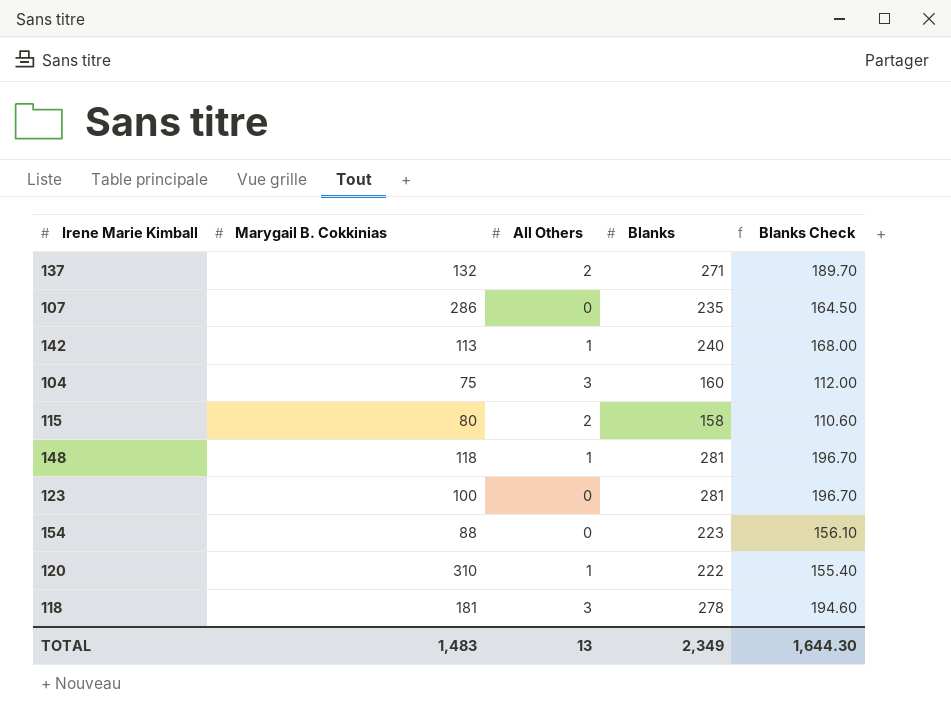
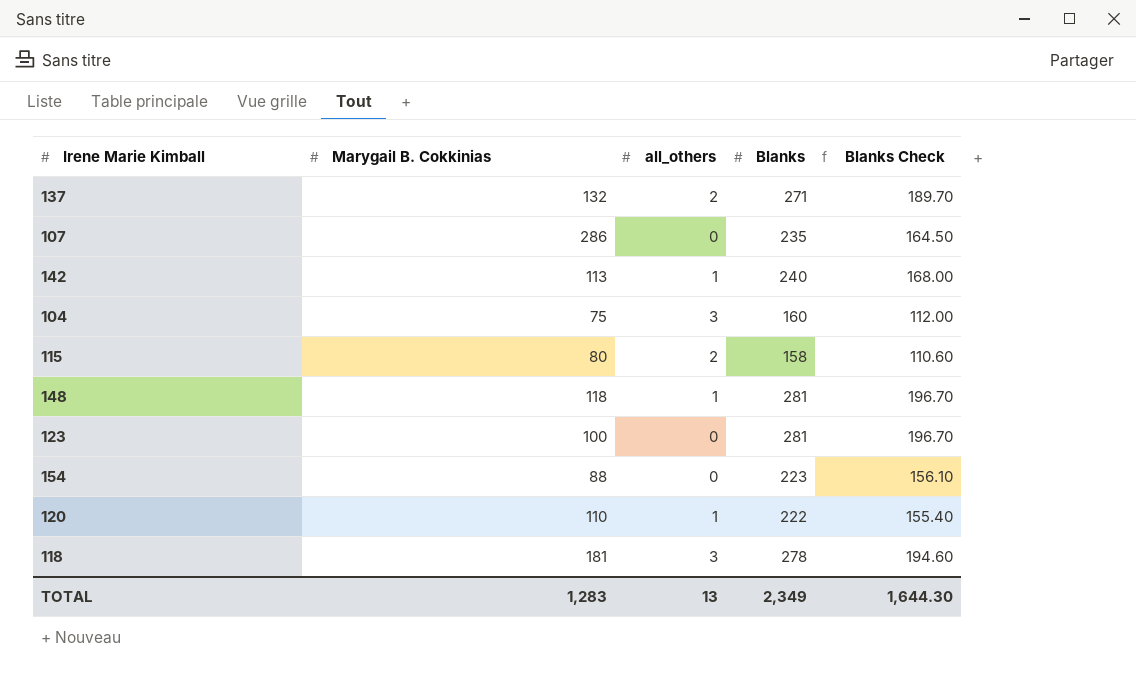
column name: All Others -> all_others
120 | Marygail B. Cokkinias: 310 -> 110
TOTAL | Marygail B. Cokkinias: 1,483 -> 1,283

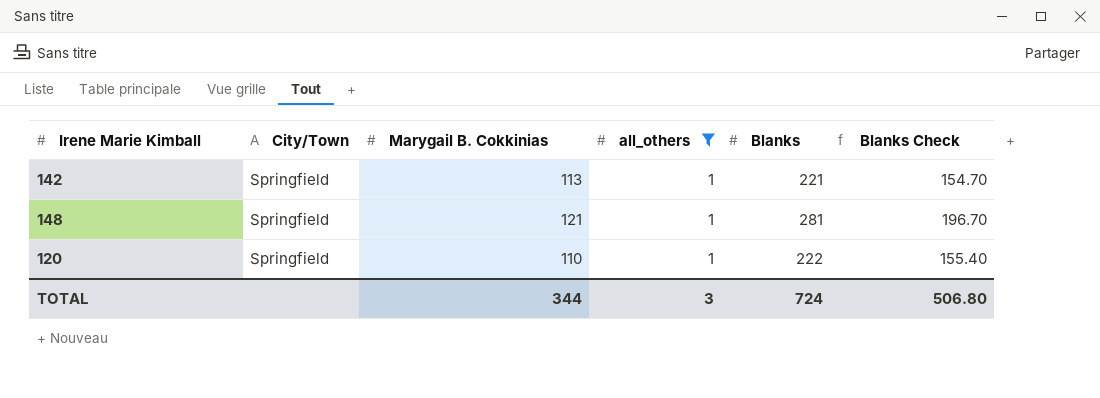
filter: none -> all_others = 1
column City/Town | position: none -> 2
142 | Blanks: 240 -> 221
142 | Blanks Check: 168.00 -> 154.70
148 | Marygail B. Cokkinias: 118 -> 121
TOTAL | Marygail B. Cokkinias: 1,283 -> 344
TOTAL | all_others: 13 -> 3
TOTAL | Blanks: 2,349 -> 724
TOTAL | Blanks Check: 1,644.30 -> 506.80

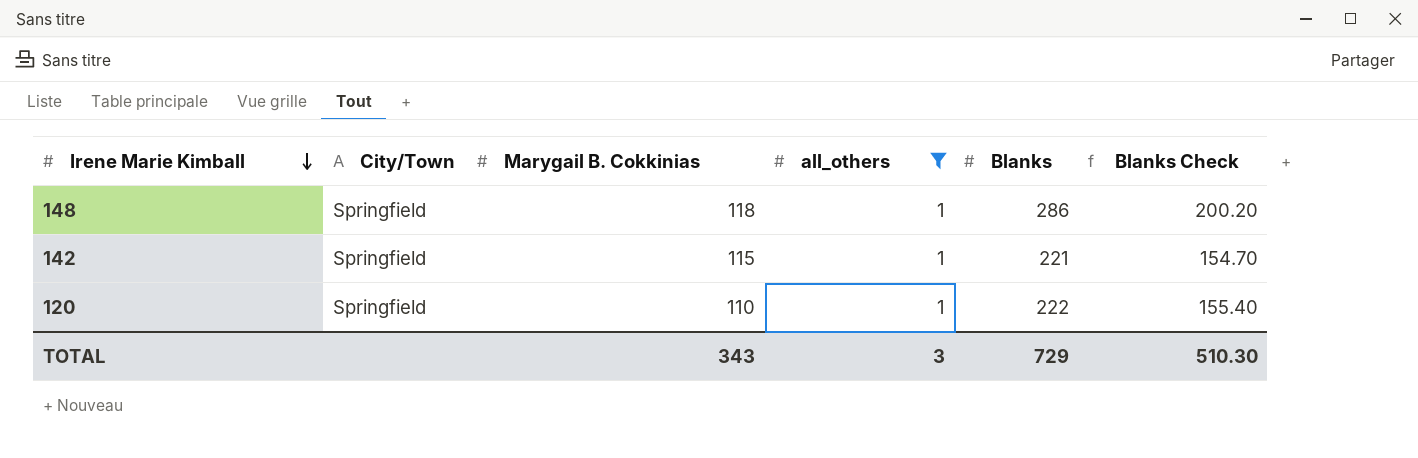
row order: none -> Irene Marie Kimball descending
148 | Marygail B. Cokkinias: 121 -> 118
148 | Blanks: 281 -> 286
148 | Blanks Check: 196.70 -> 200.20
142 | Marygail B. Cokkinias: 113 -> 115
TOTAL | Marygail B. Cokkinias: 344 -> 343
TOTAL | Blanks: 724 -> 729
TOTAL | Blanks Check: 506.80 -> 510.30

